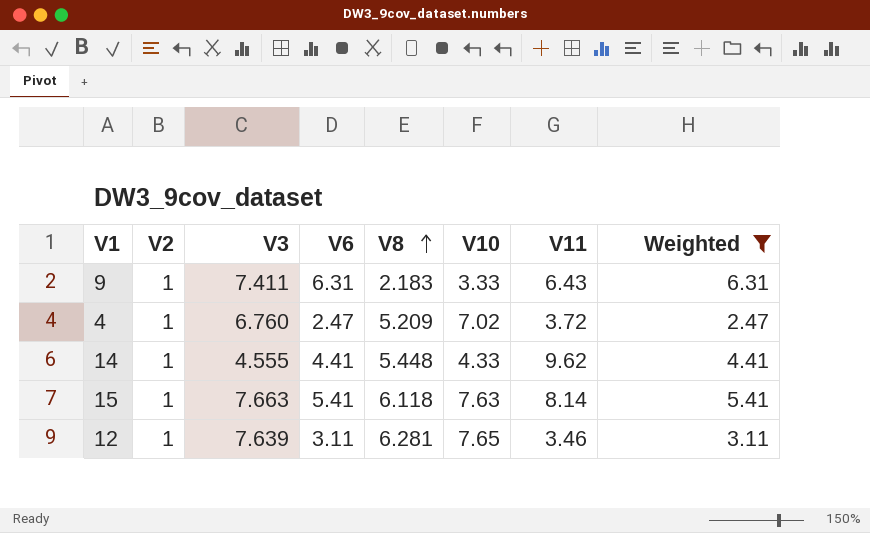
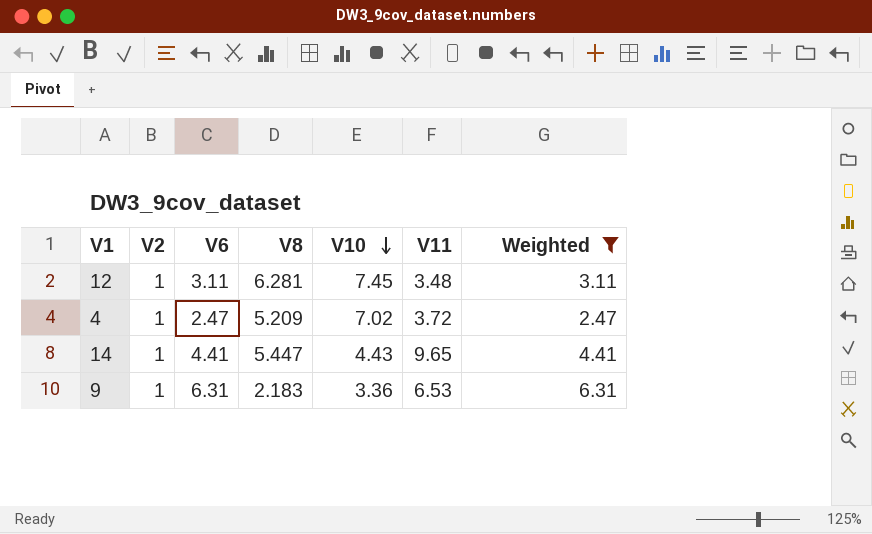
row order: V8 ascending -> V10 descending
column V3 | position: 3 -> none
row 15: 1 | 7.663 | 5.41 | 6.118 | 7.63 | 8.14 | 5.41 -> none
12 | V10: 7.65 -> 7.45
12 | V11: 3.46 -> 3.48
14 | V8: 5.448 -> 5.447
14 | V10: 4.33 -> 4.43
14 | V11: 9.62 -> 9.65
9 | V10: 3.33 -> 3.36
9 | V11: 6.43 -> 6.53

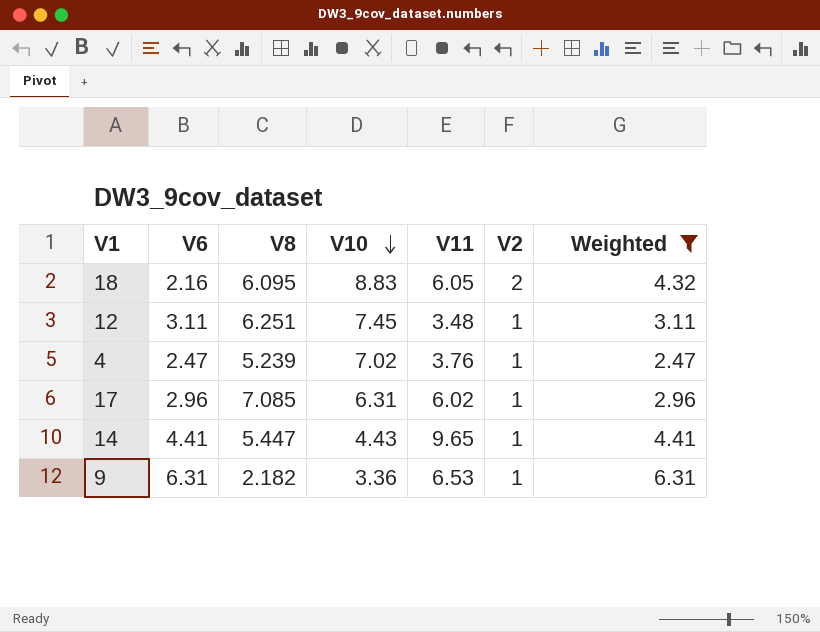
column V2 | position: 2 -> 6
row 18: none -> 2.16 | 6.095 | 8.83 | 6.05 | 2 | 4.32
12 | V8: 6.281 -> 6.251
4 | V8: 5.209 -> 5.239
4 | V11: 3.72 -> 3.76
row 17: none -> 2.96 | 7.085 | 6.31 | 6.02 | 1 | 2.96
9 | V8: 2.183 -> 2.182

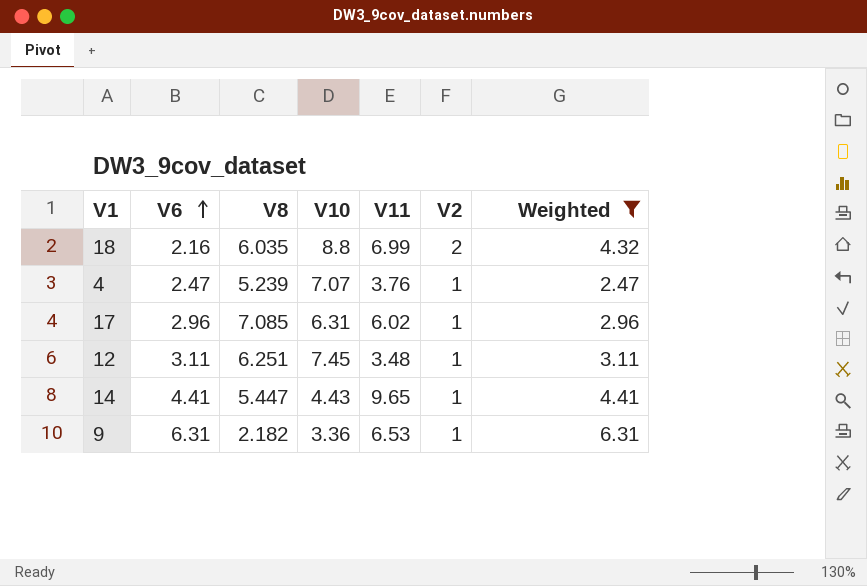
row order: V10 descending -> V6 ascending
18 | V8: 6.095 -> 6.035
18 | V10: 8.83 -> 8.8
18 | V11: 6.05 -> 6.99
4 | V10: 7.02 -> 7.07

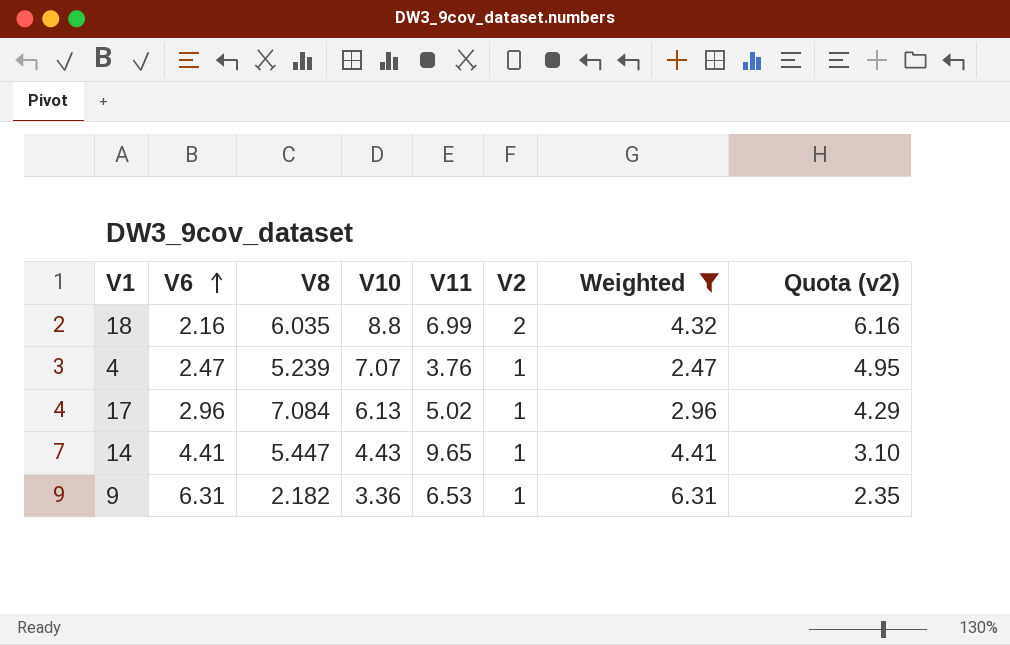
column Quota (v2) | formula: none -> [V10] * 0.7
row 12: 3.11 | 6.251 | 7.45 | 3.48 | 1 | 3.11 -> none
17 | V8: 7.085 -> 7.084
17 | V10: 6.31 -> 6.13
17 | V11: 6.02 -> 5.02

